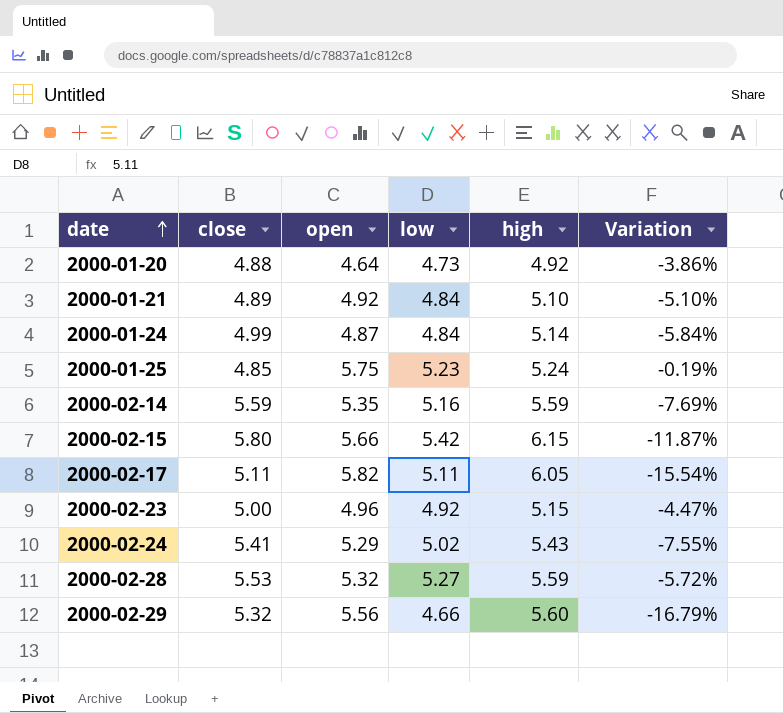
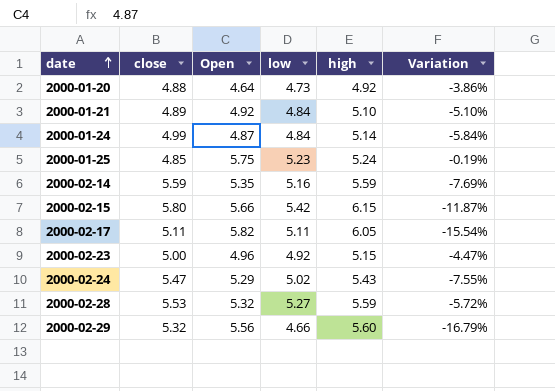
column name: open -> Open
2000-02-24 | close: 5.41 -> 5.47

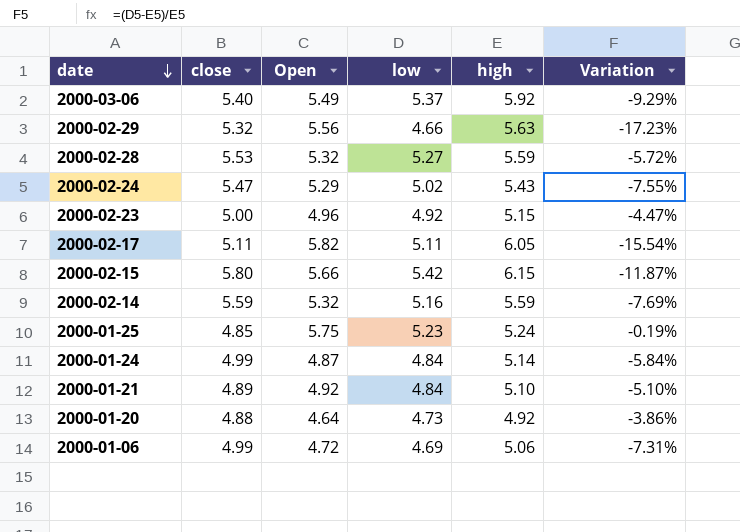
row order: date ascending -> date descending
row 2000-03-06: none -> 5.40 | 5.49 | 5.37 | 5.92 | -9.29%
2000-02-29 | high: 5.60 -> 5.63
2000-02-29 | Variation: -16.79% -> -17.23%
2000-02-14 | Open: 5.35 -> 5.32
row 2000-01-06: none -> 4.99 | 4.72 | 4.69 | 5.06 | -7.31%

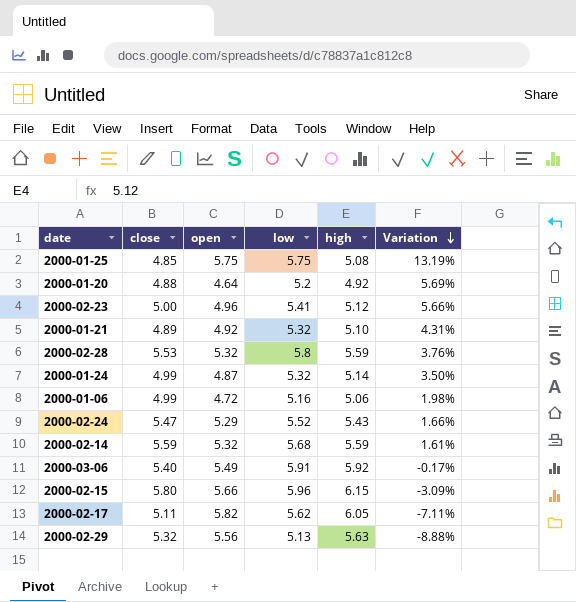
row order: date descending -> Variation descending
column name: Open -> open
2000-01-25 | low: 5.23 -> 5.75
2000-01-25 | high: 5.24 -> 5.08
2000-01-25 | Variation: -0.19% -> 13.19%
2000-01-20 | low: 4.73 -> 5.2
2000-01-20 | Variation: -3.86% -> 5.69%
2000-02-23 | low: 4.92 -> 5.41
2000-02-23 | high: 5.15 -> 5.12
2000-02-23 | Variation: -4.47% -> 5.66%
2000-01-21 | low: 4.84 -> 5.32
2000-01-21 | Variation: -5.10% -> 4.31%
2000-02-28 | low: 5.27 -> 5.8
2000-02-28 | Variation: -5.72% -> 3.76%
2000-01-24 | low: 4.84 -> 5.32
2000-01-24 | Variation: -5.84% -> 3.50%
2000-01-06 | low: 4.69 -> 5.16
2000-01-06 | Variation: -7.31% -> 1.98%
2000-02-24 | low: 5.02 -> 5.52
2000-02-24 | Variation: -7.55% -> 1.66%
2000-02-14 | low: 5.16 -> 5.68
2000-02-14 | Variation: -7.69% -> 1.61%
2000-03-06 | low: 5.37 -> 5.91
2000-03-06 | Variation: -9.29% -> -0.17%
2000-02-15 | low: 5.42 -> 5.96
2000-02-15 | Variation: -11.87% -> -3.09%
2000-02-17 | low: 5.11 -> 5.62
2000-02-17 | Variation: -15.54% -> -7.11%
2000-02-29 | low: 4.66 -> 5.13
2000-02-29 | Variation: -17.23% -> -8.88%

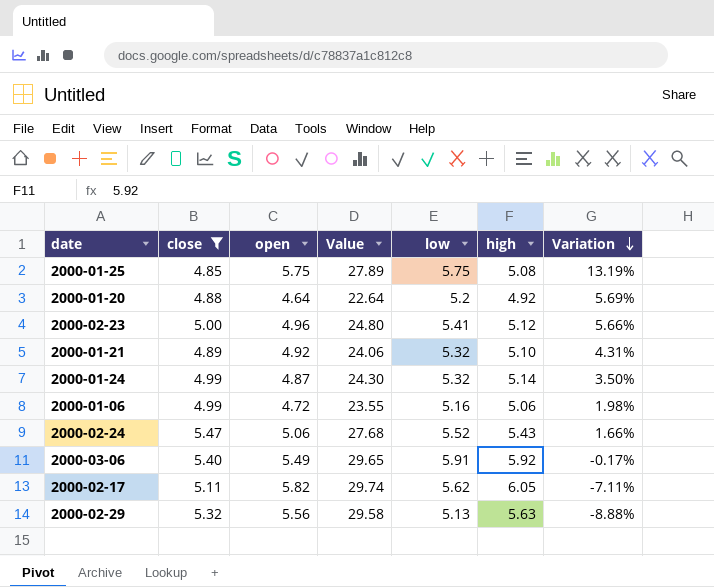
filter: none -> close <= 5.47
column Value | formula: none -> [close] * [open]
2000-02-24 | open: 5.29 -> 5.06

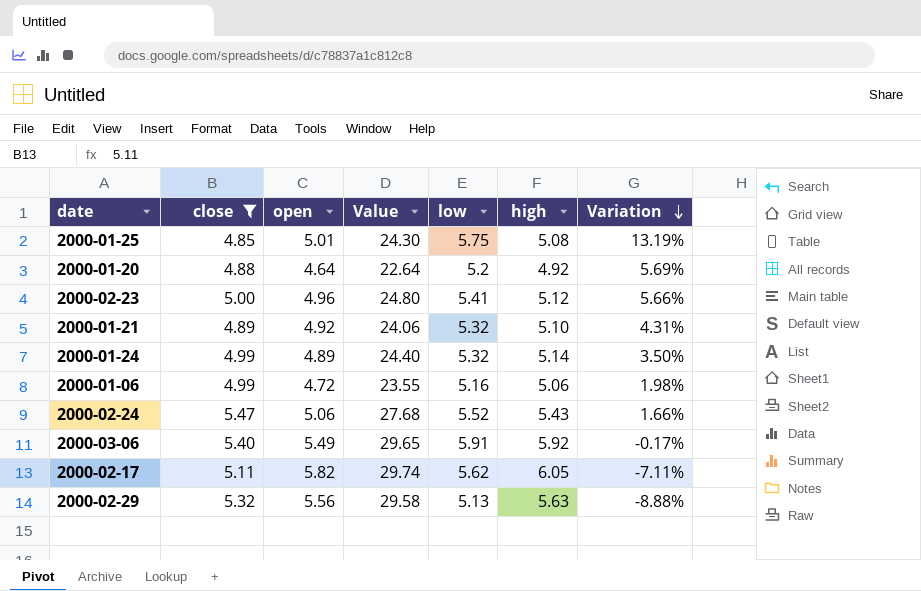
2000-01-25 | open: 5.75 -> 5.01
2000-01-25 | Value: 27.89 -> 24.30
2000-01-24 | open: 4.87 -> 4.89
2000-01-24 | Value: 24.30 -> 24.40

